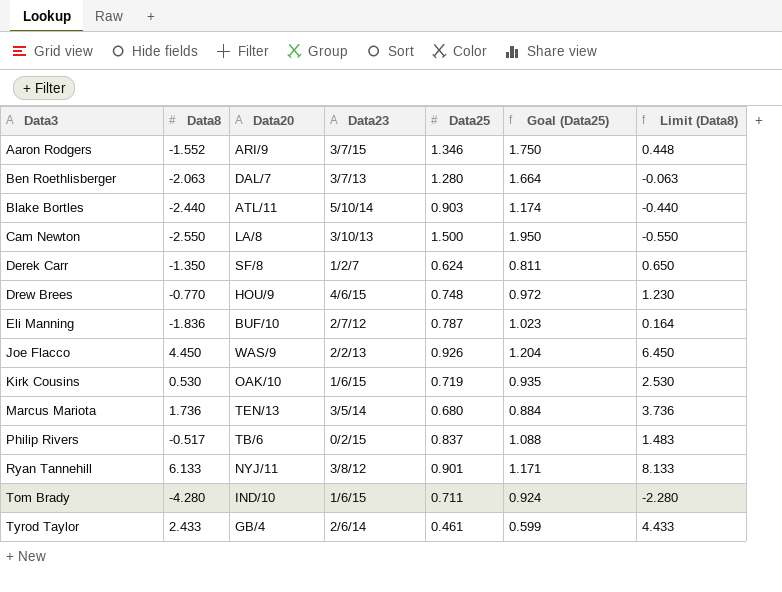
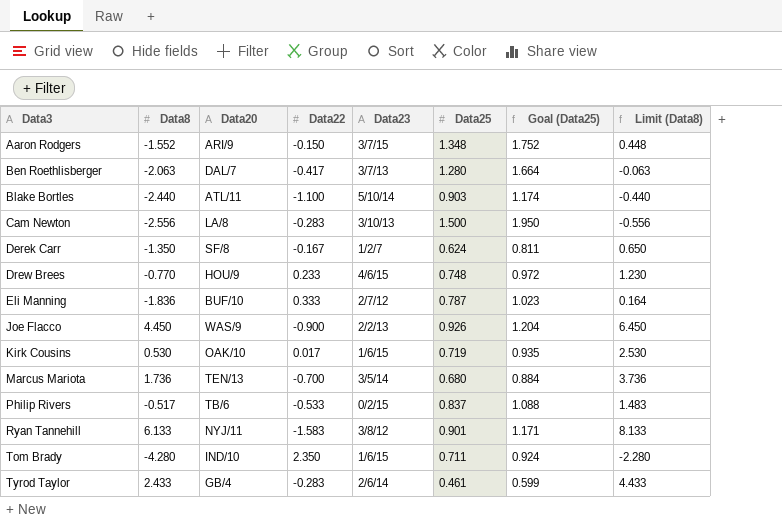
column Data22 | position: none -> 4
Aaron Rodgers | Data25: 1.346 -> 1.348
Aaron Rodgers | Goal (Data25): 1.750 -> 1.752
Cam Newton | Data8: -2.550 -> -2.556
Cam Newton | Limit (Data8): -0.550 -> -0.556

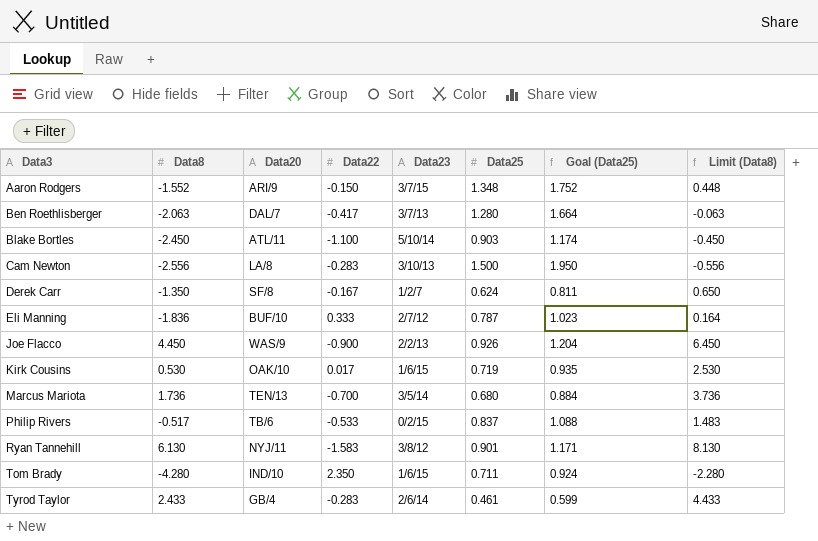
row Drew Brees: -0.770 | HOU/9 | 0.233 | 4/6/15 | 0.748 | 0.972 | 1.230 -> none
Blake Bortles | Data8: -2.440 -> -2.450
Blake Bortles | Limit (Data8): -0.440 -> -0.450
Ryan Tannehill | Data8: 6.133 -> 6.130
Ryan Tannehill | Limit (Data8): 8.133 -> 8.130

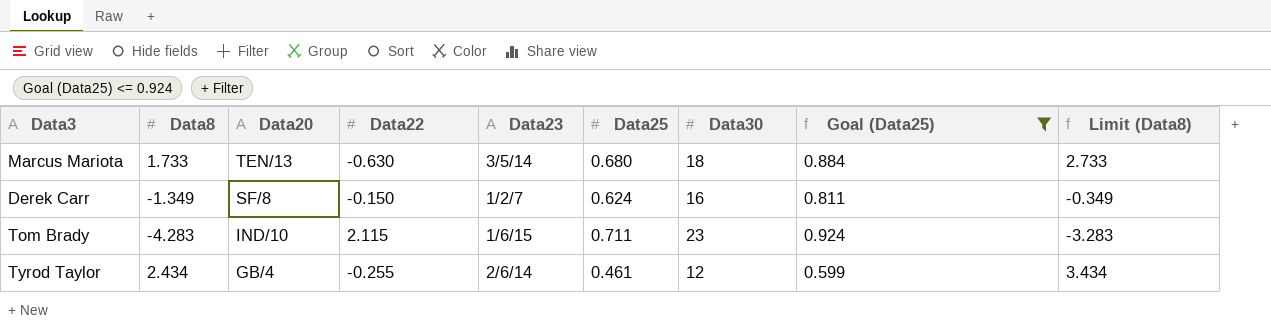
filter: none -> Goal (Data25) <= 0.924
row order: Data3 ascending -> Data20 descending
column Data30 | position: none -> 7
column Limit (Data8) | formula: [Data8] + 2 -> [Data8] + 1
Marcus Mariota | Data8: 1.736 -> 1.733
Marcus Mariota | Data22: -0.700 -> -0.630
Derek Carr | Data8: -1.350 -> -1.349
Derek Carr | Data22: -0.167 -> -0.150
Tom Brady | Data8: -4.280 -> -4.283
Tom Brady | Data22: 2.350 -> 2.115
Tyrod Taylor | Data8: 2.433 -> 2.434
Tyrod Taylor | Data22: -0.283 -> -0.255

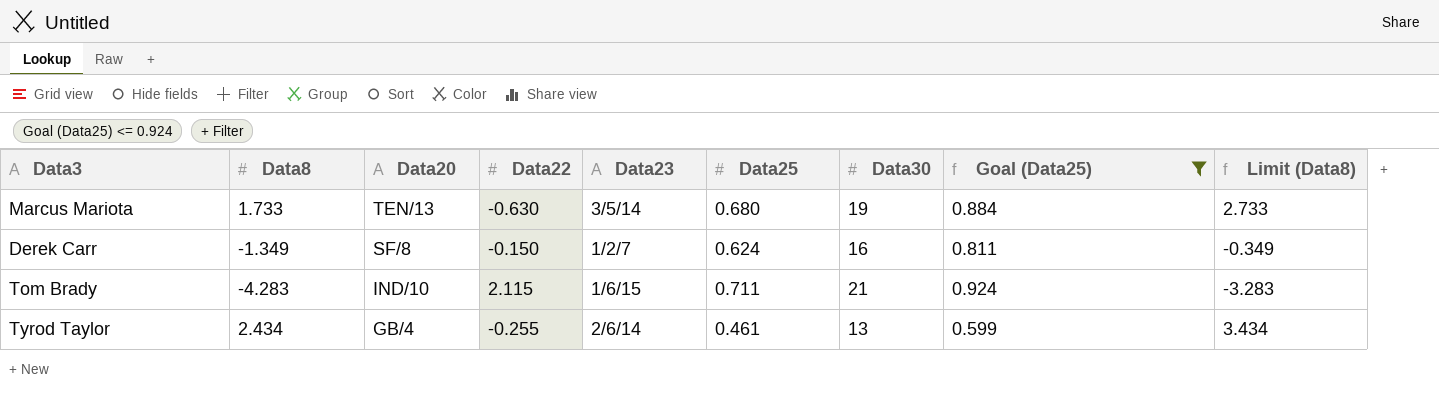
Marcus Mariota | Data30: 18 -> 19
Tom Brady | Data30: 23 -> 21
Tyrod Taylor | Data30: 12 -> 13

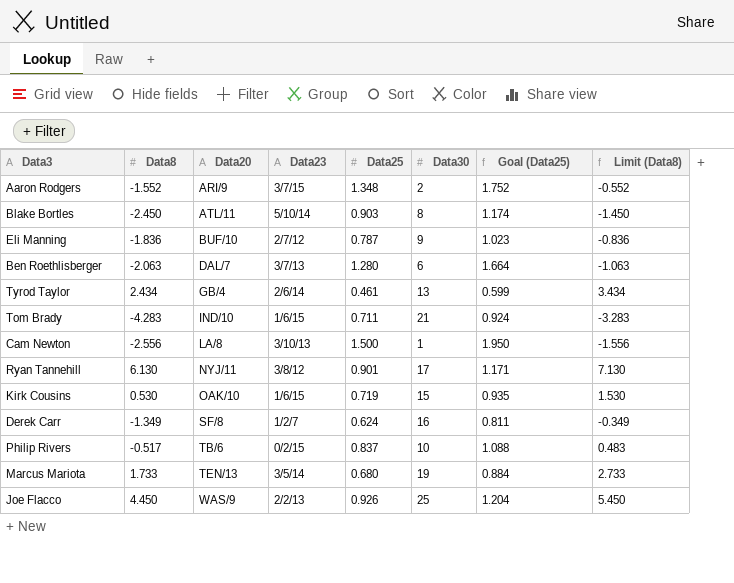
filter: Goal (Data25) <= 0.924 -> none
row order: Data20 descending -> Data20 ascending
column Data22 | position: 4 -> none

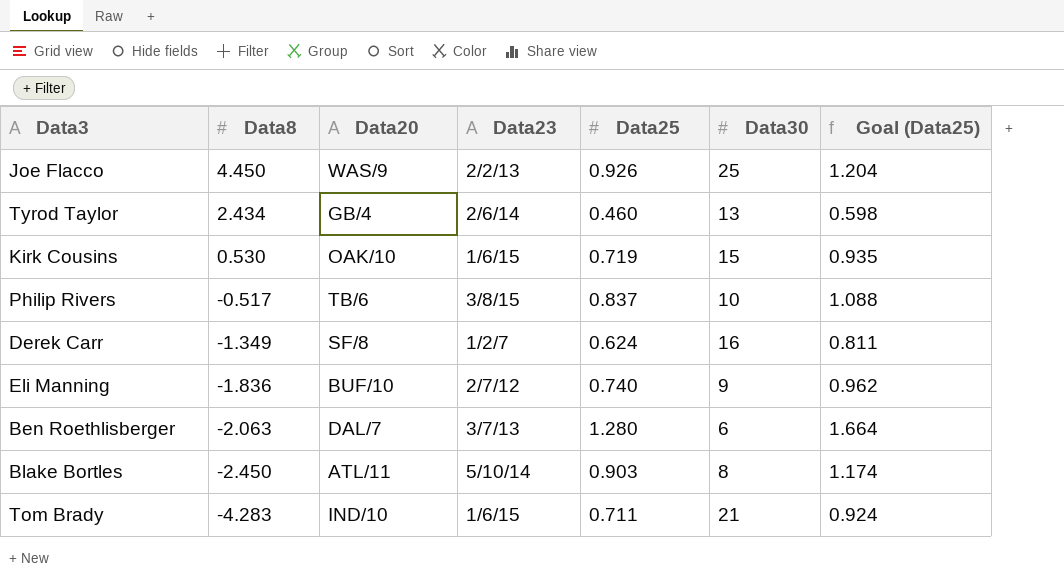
row order: Data20 ascending -> Data8 descending
column Limit (Data8) | formula: [Data8] + 1 -> none
row Aaron Rodgers: -1.552 | ARI/9 | 3/7/15 | 1.348 | 2 | 1.752 | -0.552 -> none
row Cam Newton: -2.556 | LA/8 | 3/10/13 | 1.500 | 1 | 1.950 | -1.556 -> none
row Ryan Tannehill: 6.130 | NYJ/11 | 3/8/12 | 0.901 | 17 | 1.171 | 7.130 -> none
row Marcus Mariota: 1.733 | TEN/13 | 3/5/14 | 0.680 | 19 | 0.884 | 2.733 -> none
Tyrod Taylor | Data25: 0.461 -> 0.460
Tyrod Taylor | Goal (Data25): 0.599 -> 0.598
Philip Rivers | Data23: 0/2/15 -> 3/8/15
Eli Manning | Data25: 0.787 -> 0.740
Eli Manning | Goal (Data25): 1.023 -> 0.962

